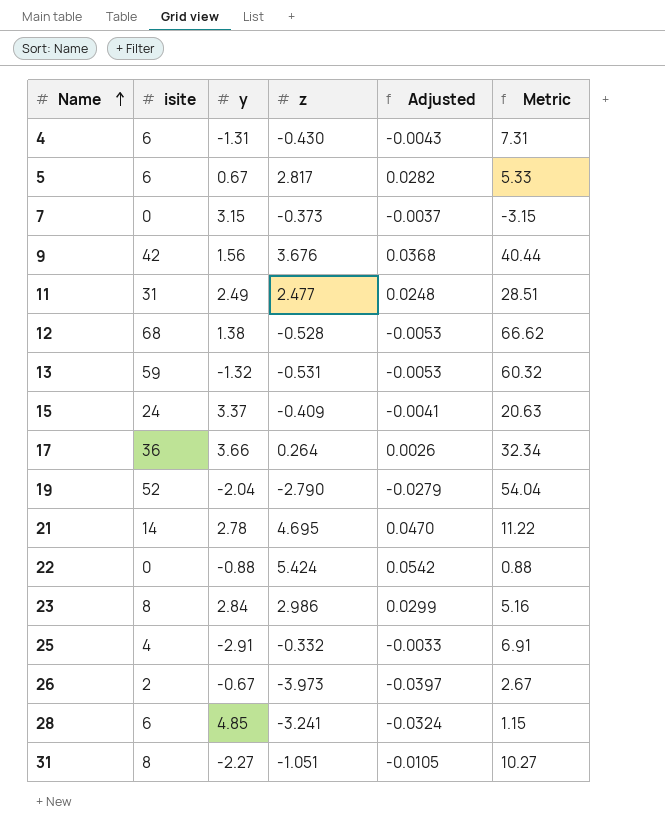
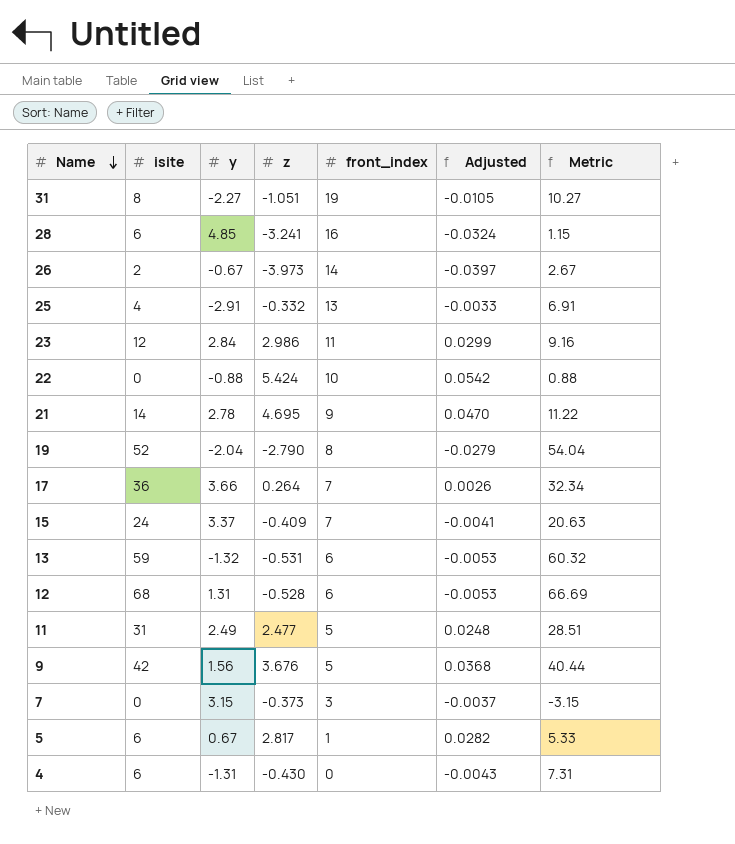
row order: Name ascending -> Name descending
column front_index | position: none -> 5
23 | isite: 8 -> 12
23 | Metric: 5.16 -> 9.16
12 | y: 1.38 -> 1.31
12 | Metric: 66.62 -> 66.69

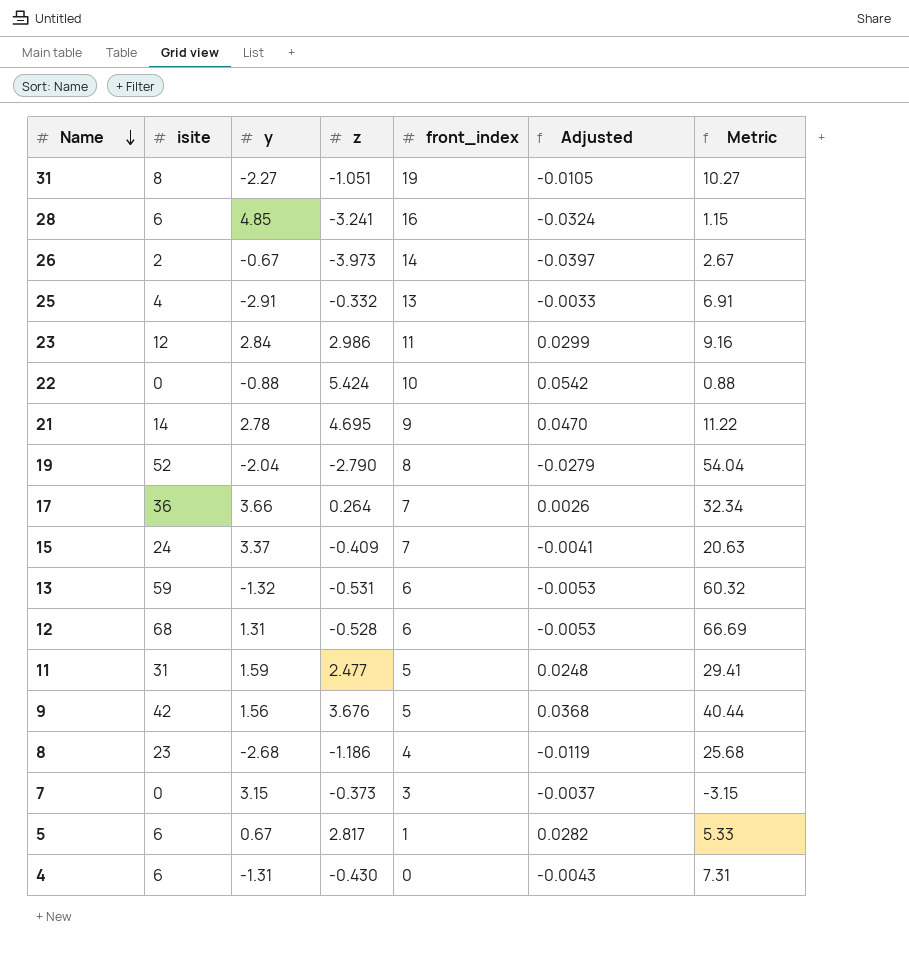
11 | y: 2.49 -> 1.59
11 | Metric: 28.51 -> 29.41
row 8: none -> 23 | -2.68 | -1.186 | 4 | -0.0119 | 25.68

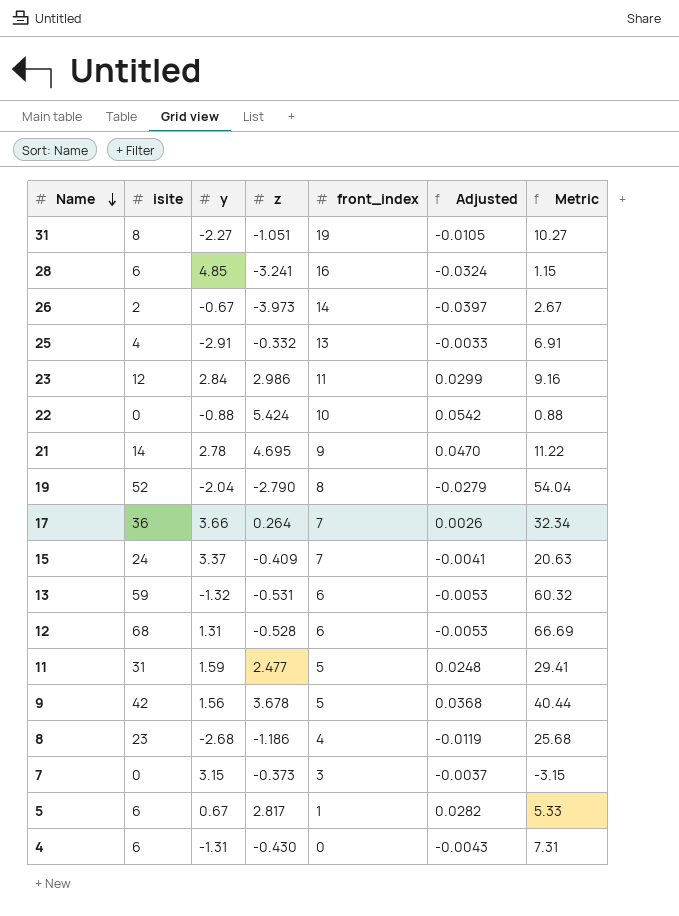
9 | z: 3.676 -> 3.678

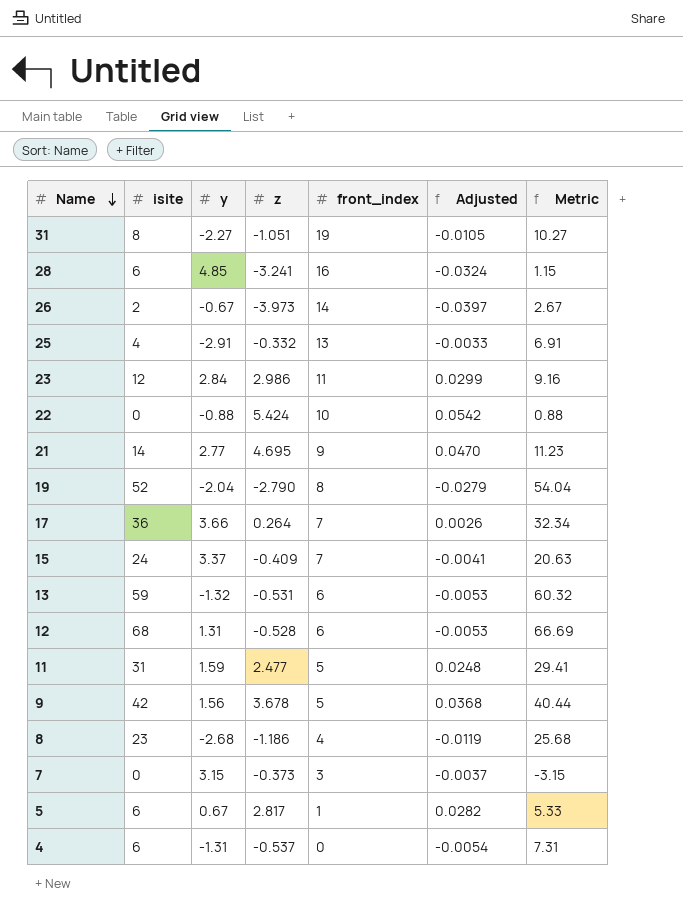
21 | y: 2.78 -> 2.77
21 | Metric: 11.22 -> 11.23
4 | z: -0.430 -> -0.537
4 | Adjusted: -0.0043 -> -0.0054

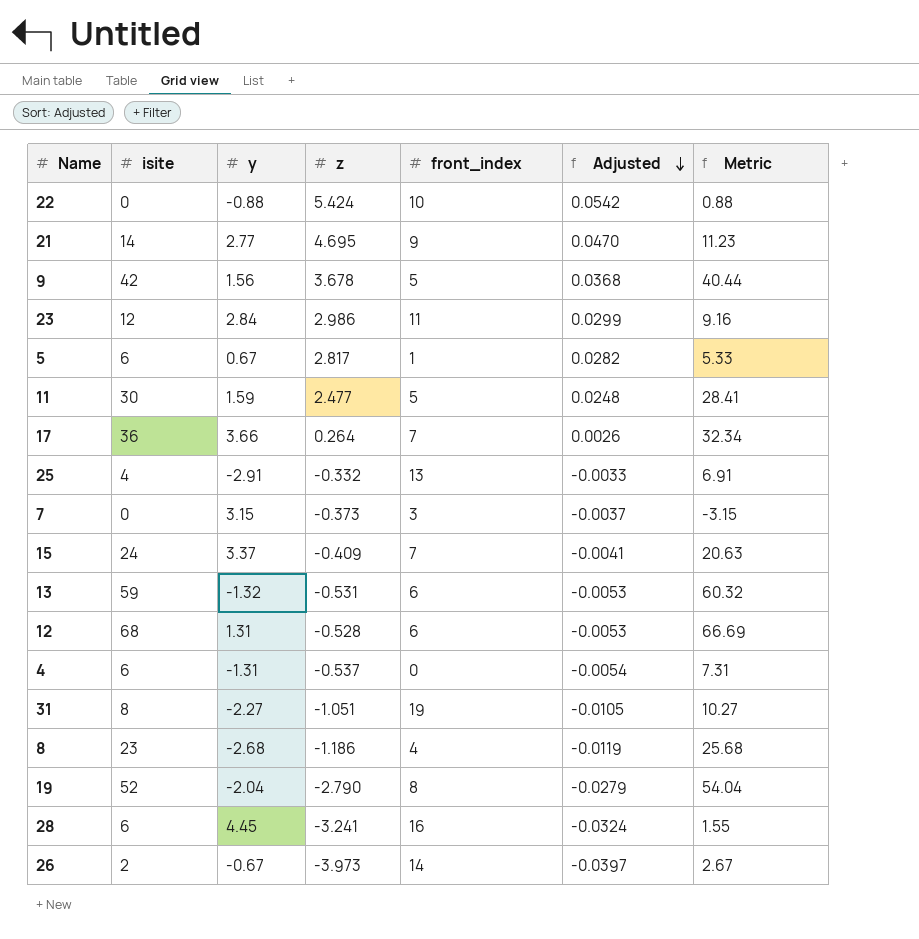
row order: Name descending -> Adjusted descending
11 | isite: 31 -> 30
11 | Metric: 29.41 -> 28.41
28 | y: 4.85 -> 4.45
28 | Metric: 1.15 -> 1.55

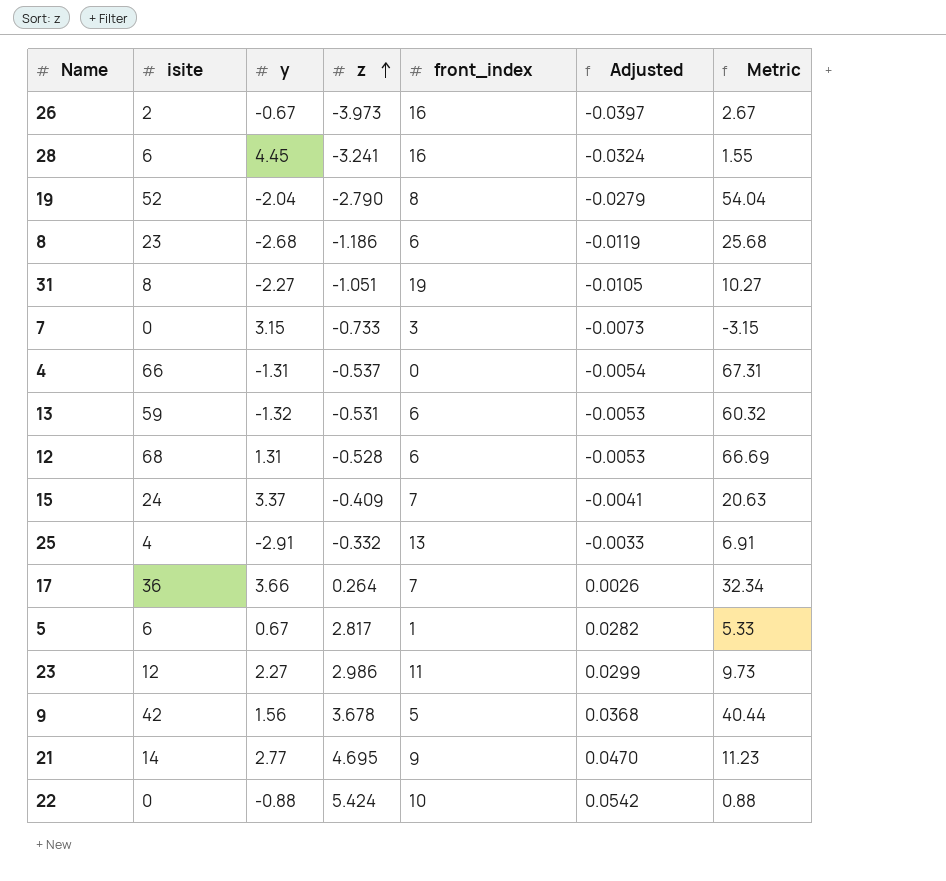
row order: Adjusted descending -> z ascending
row 11: 30 | 1.59 | 2.477 | 5 | 0.0248 | 28.41 -> none
26 | front_index: 14 -> 16
8 | front_index: 4 -> 6
7 | z: -0.373 -> -0.733
7 | Adjusted: -0.0037 -> -0.0073
4 | isite: 6 -> 66
4 | Metric: 7.31 -> 67.31
23 | y: 2.84 -> 2.27
23 | Metric: 9.16 -> 9.73

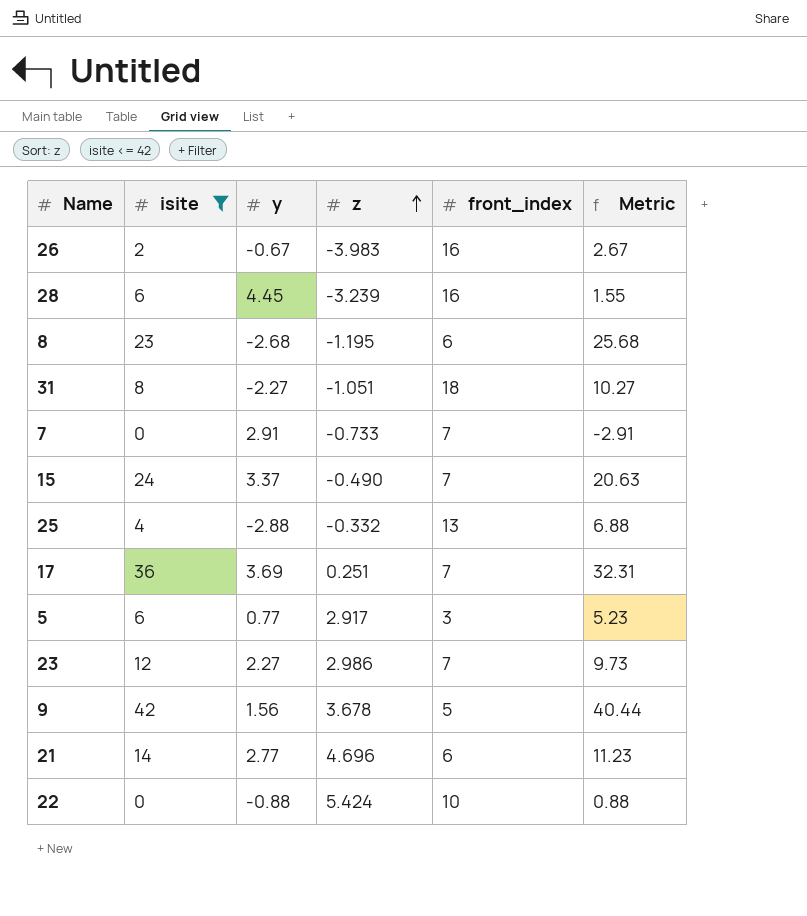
filter: none -> isite <= 42
column Adjusted | formula: [z] * 0.01 -> none
26 | z: -3.973 -> -3.983
28 | z: -3.241 -> -3.239
8 | z: -1.186 -> -1.195
31 | front_index: 19 -> 18
7 | y: 3.15 -> 2.91
7 | front_index: 3 -> 7
7 | Metric: -3.15 -> -2.91
15 | z: -0.409 -> -0.490
25 | y: -2.91 -> -2.88
25 | Metric: 6.91 -> 6.88
17 | y: 3.66 -> 3.69
17 | z: 0.264 -> 0.251
17 | Metric: 32.34 -> 32.31
5 | y: 0.67 -> 0.77
5 | z: 2.817 -> 2.917
5 | front_index: 1 -> 3
5 | Metric: 5.33 -> 5.23
23 | front_index: 11 -> 7
21 | z: 4.695 -> 4.696
21 | front_index: 9 -> 6

